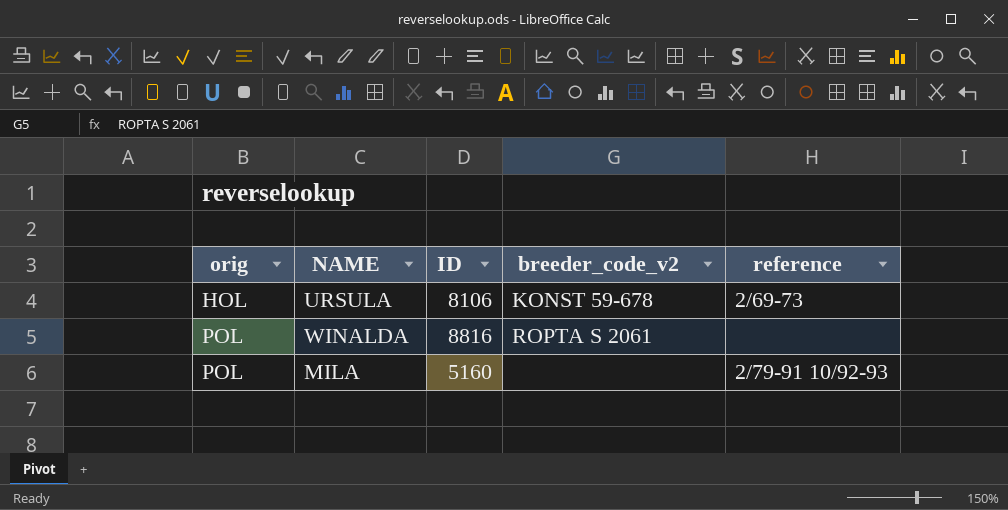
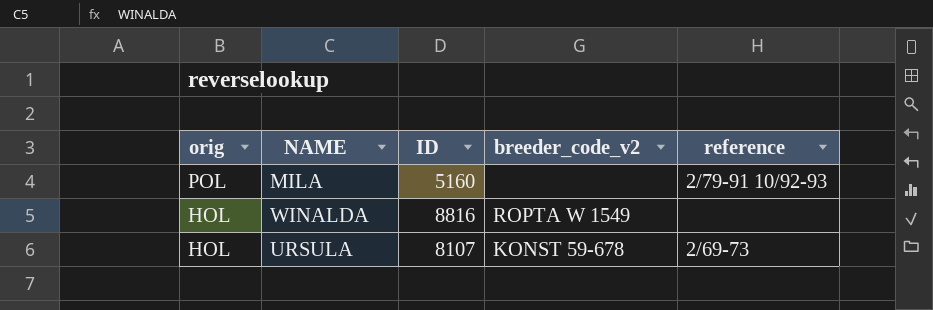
row order: orig ascending -> orig descending
WINALDA | orig: POL -> HOL
WINALDA | breeder_code_v2: ROPTA S 2061 -> ROPTA W 1549
URSULA | ID: 8106 -> 8107

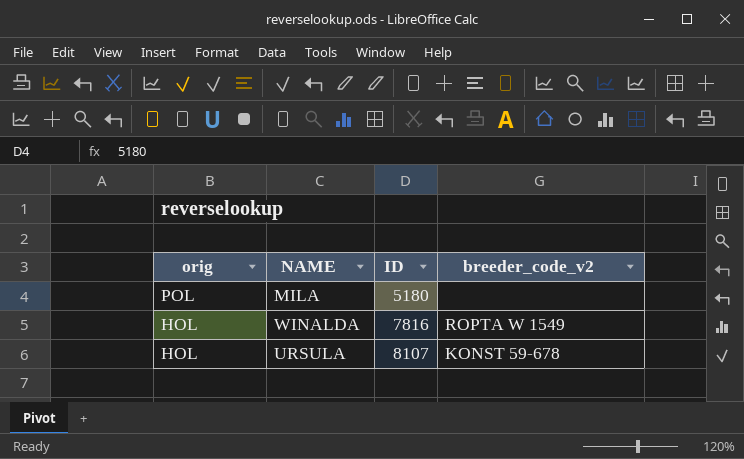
column reference | position: 5 -> none
MILA | ID: 5160 -> 5180
WINALDA | ID: 8816 -> 7816

